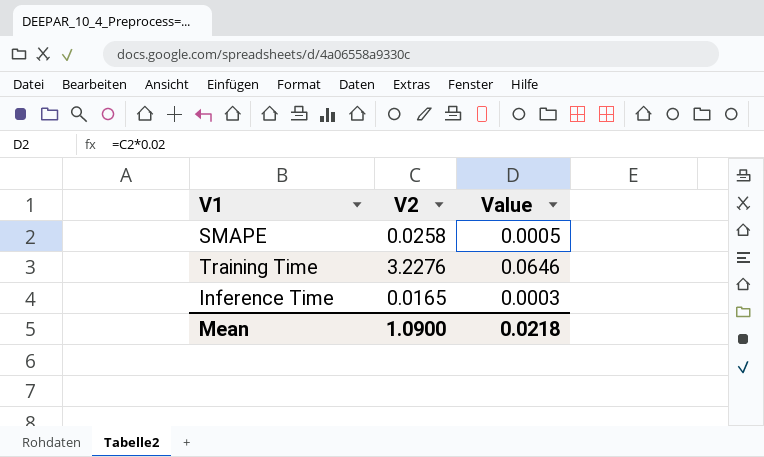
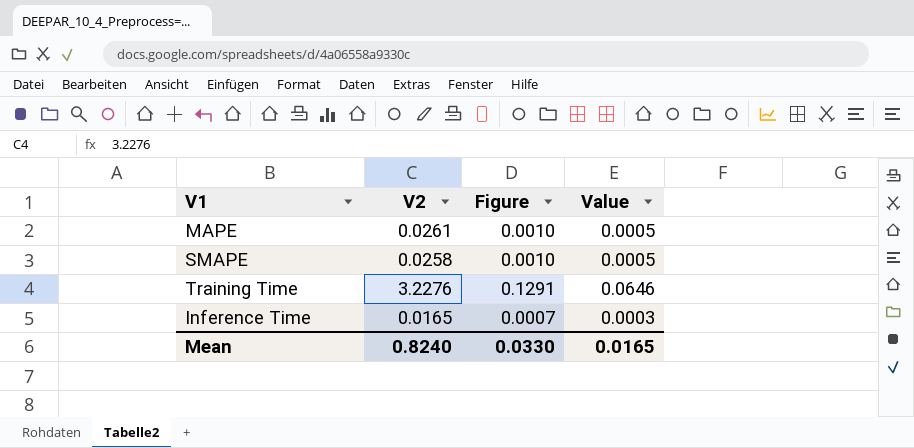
column Figure | formula: none -> [V2] * 0.04
row MAPE: none -> 0.0261 | 0.0010 | 0.0005
Mean | V2: 1.0900 -> 0.8240
Mean | Value: 0.0218 -> 0.0165

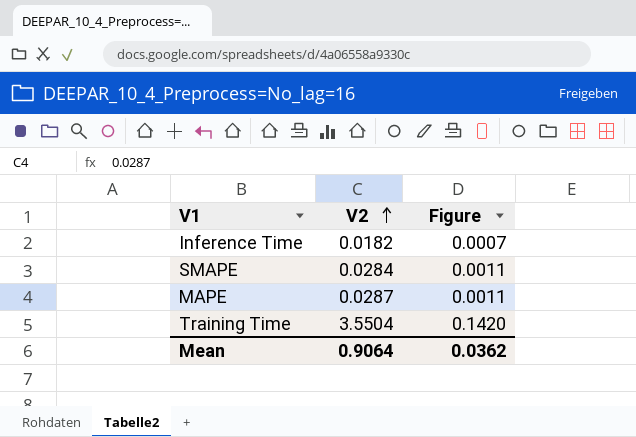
row order: none -> V2 ascending
column Value | formula: [V2] * 0.02 -> none
Inference Time | V2: 0.0165 -> 0.0182
SMAPE | V2: 0.0258 -> 0.0284
SMAPE | Figure: 0.0010 -> 0.0011
MAPE | V2: 0.0261 -> 0.0287
MAPE | Figure: 0.0010 -> 0.0011
Training Time | V2: 3.2276 -> 3.5504
Training Time | Figure: 0.1291 -> 0.1420
Mean | V2: 0.8240 -> 0.9064
Mean | Figure: 0.0330 -> 0.0362

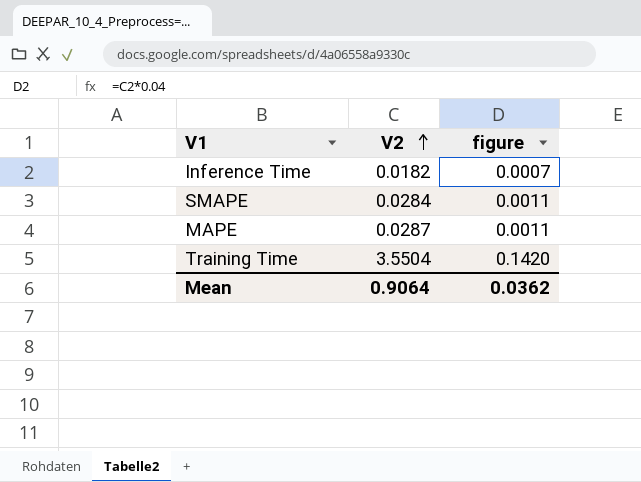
column name: Figure -> figure

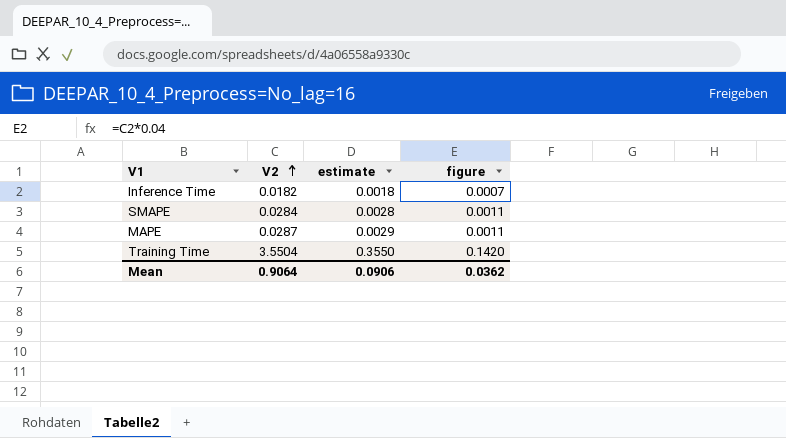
column estimate | formula: none -> [V2] * 0.1

